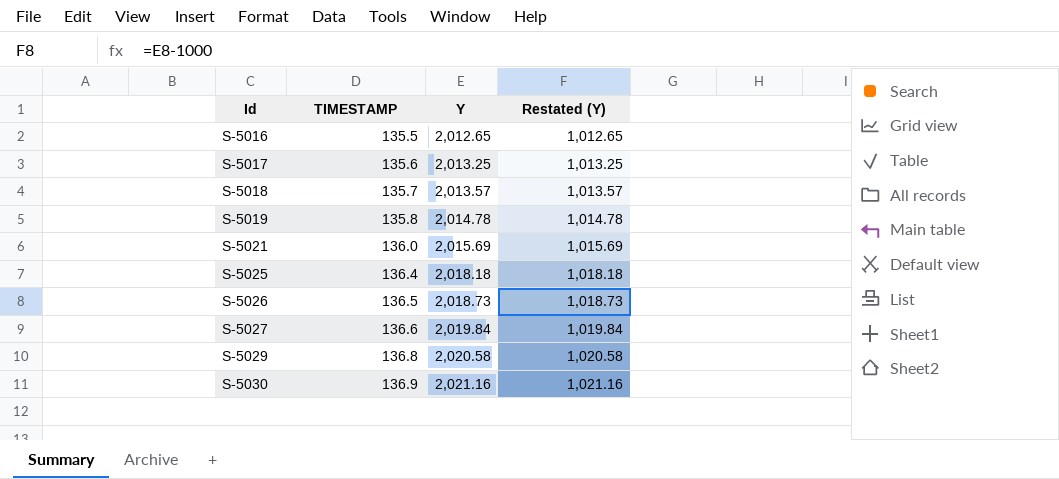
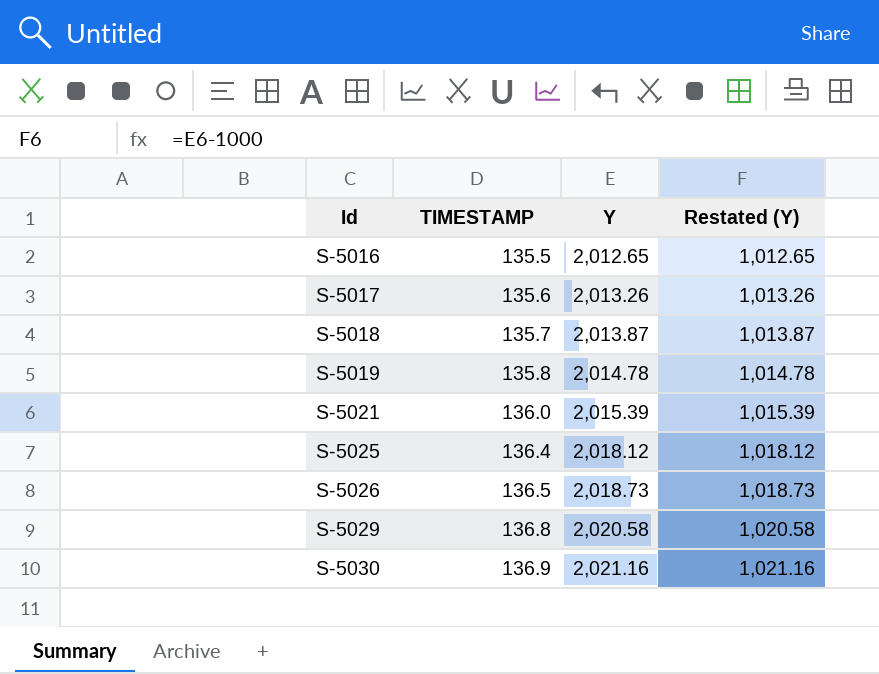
row S-5027: 136.6 | 2,019.84 | 1,019.84 -> none
S-5017 | Y: 2,013.25 -> 2,013.26
S-5017 | Restated (Y): 1,013.25 -> 1,013.26
S-5018 | Y: 2,013.57 -> 2,013.87
S-5018 | Restated (Y): 1,013.57 -> 1,013.87
S-5021 | Y: 2,015.69 -> 2,015.39
S-5021 | Restated (Y): 1,015.69 -> 1,015.39
S-5025 | Y: 2,018.18 -> 2,018.12
S-5025 | Restated (Y): 1,018.18 -> 1,018.12

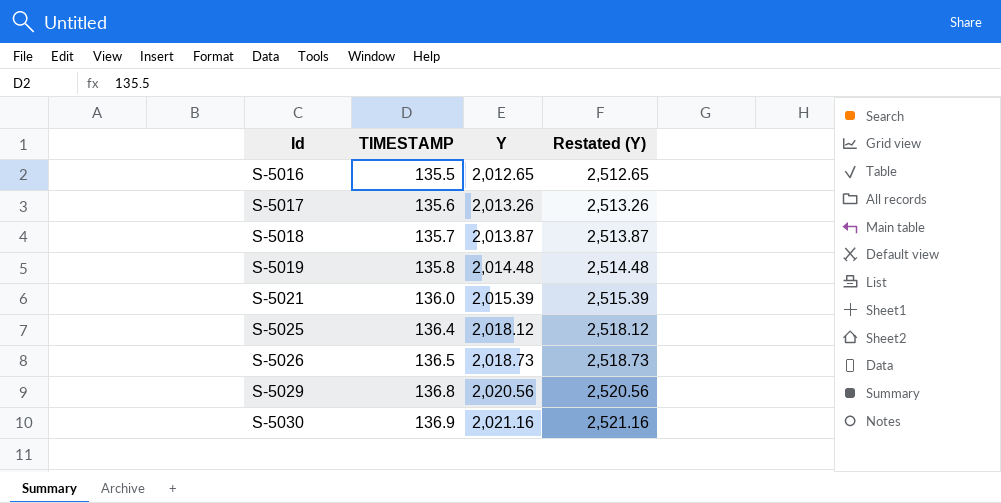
column Restated (Y) | formula: [Y] - 1000 -> [Y] + 500
S-5019 | Y: 2,014.78 -> 2,014.48
S-5029 | Y: 2,020.58 -> 2,020.56

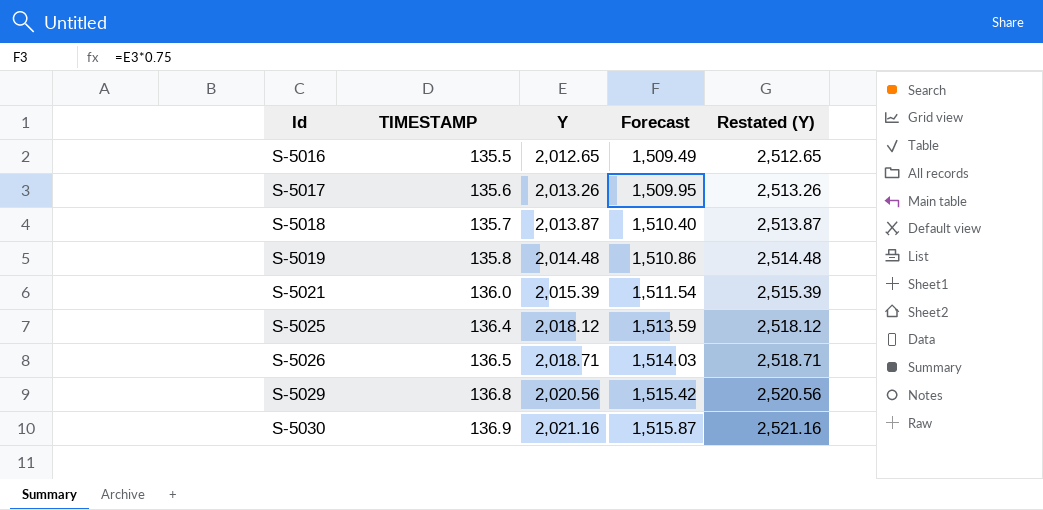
column Forecast | formula: none -> [Y] * 0.75
S-5026 | Y: 2,018.73 -> 2,018.71
S-5026 | Restated (Y): 2,518.73 -> 2,518.71

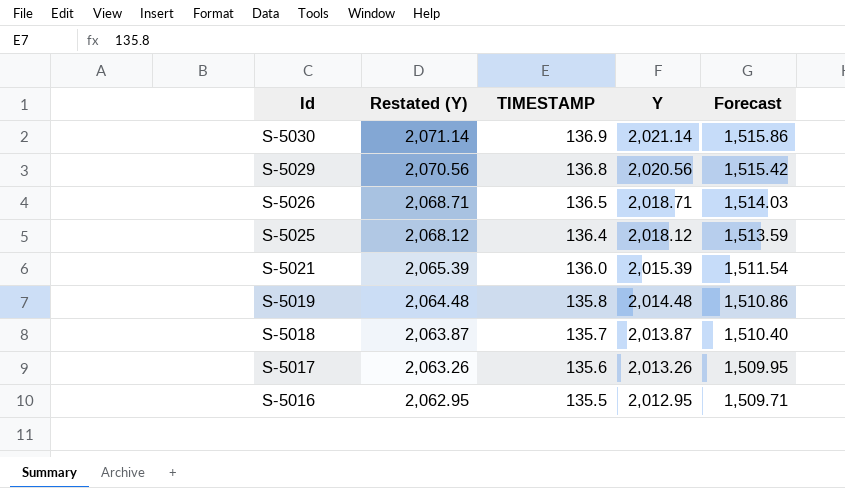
row order: Id ascending -> Id descending
column Restated (Y) | formula: [Y] + 500 -> [Y] + 50
column Restated (Y) | position: 5 -> 2
S-5030 | Y: 2,021.16 -> 2,021.14
S-5030 | Forecast: 1,515.87 -> 1,515.86
S-5016 | Y: 2,012.65 -> 2,012.95
S-5016 | Forecast: 1,509.49 -> 1,509.71

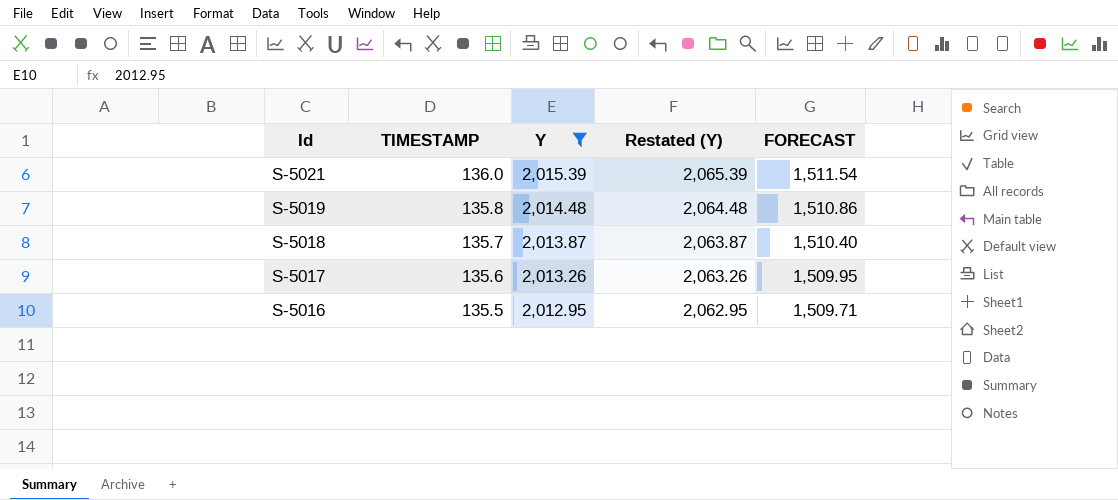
filter: none -> Y <= 2,015.39
column Restated (Y) | position: 2 -> 4
column name: Forecast -> FORECAST

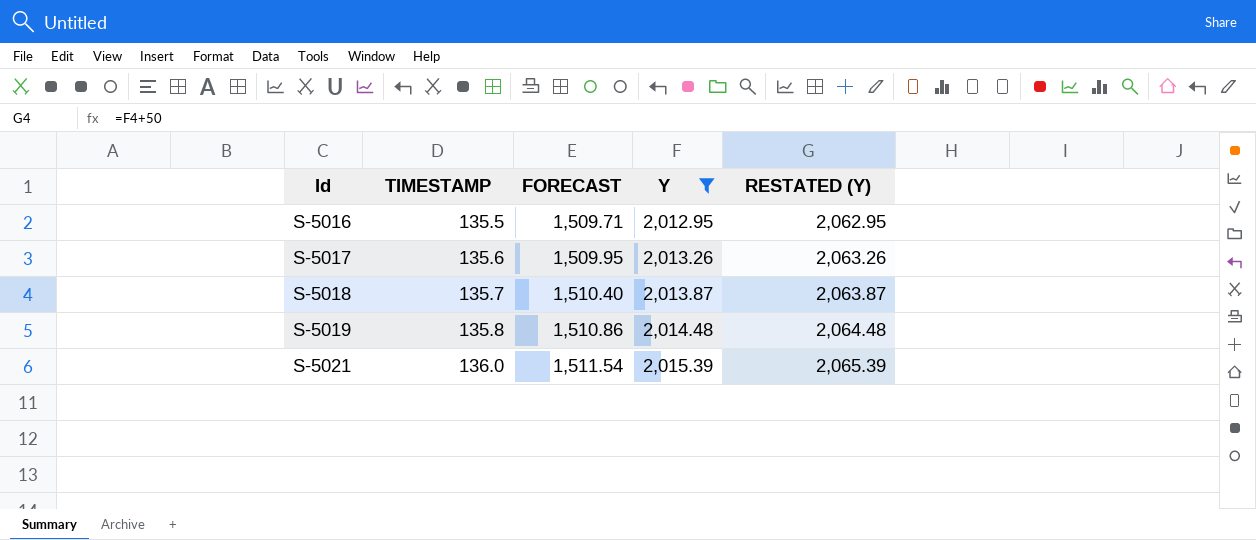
row order: Id descending -> Id ascending
column FORECAST | position: 5 -> 3
column name: Restated (Y) -> RESTATED (Y)

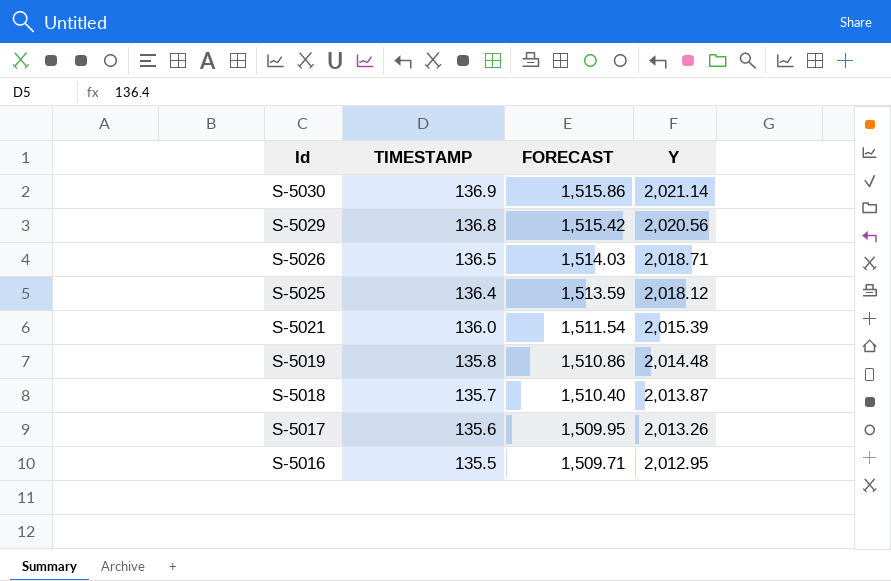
filter: Y <= 2,015.39 -> none
row order: Id ascending -> Id descending
column RESTATED (Y) | formula: [Y] + 50 -> none

